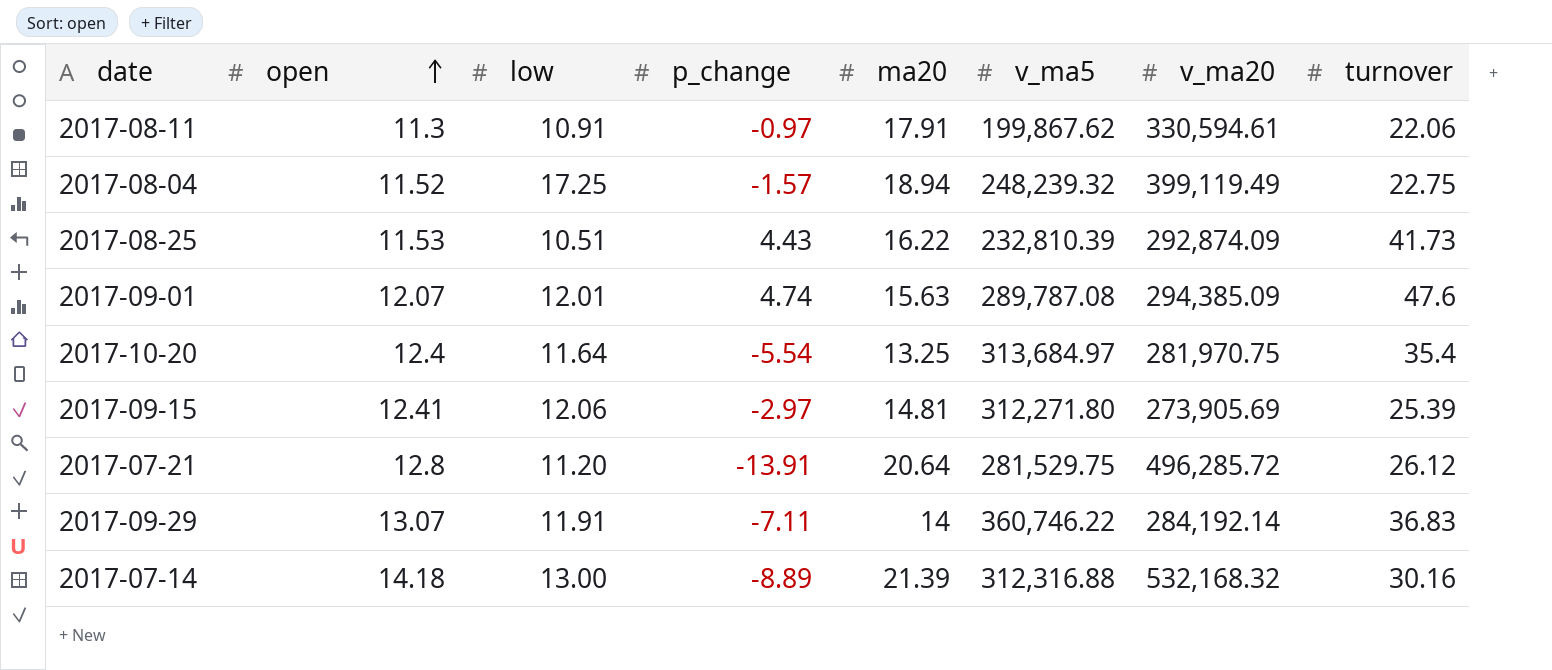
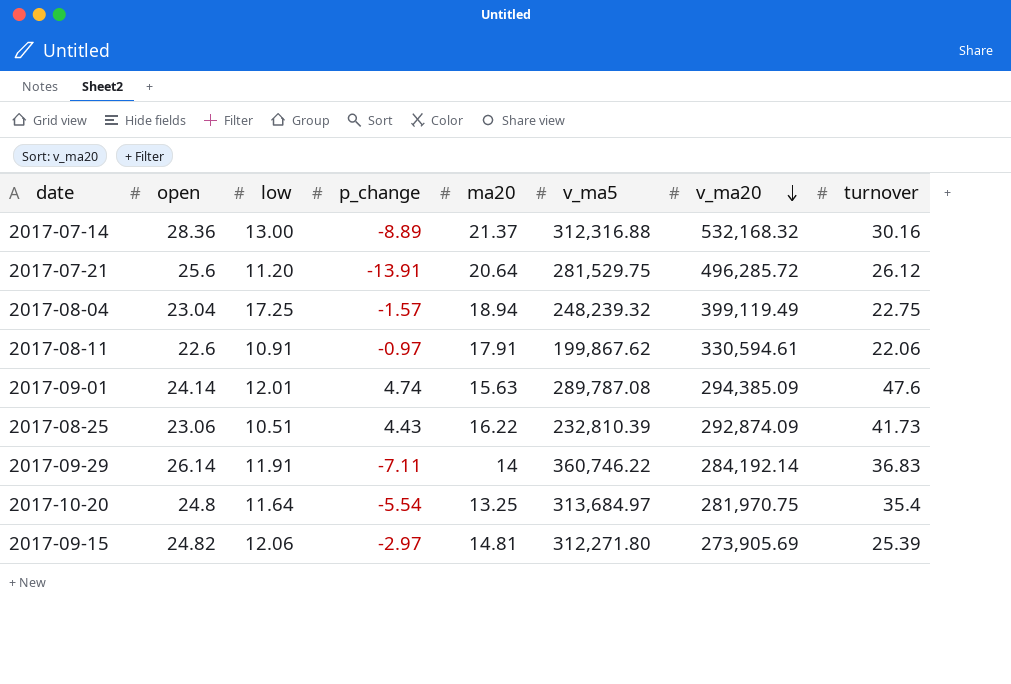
row order: open ascending -> v_ma20 descending
2017-07-14 | open: 14.18 -> 28.36
2017-07-14 | ma20: 21.39 -> 21.37
2017-07-21 | open: 12.8 -> 25.6
2017-08-04 | open: 11.52 -> 23.04
2017-08-11 | open: 11.3 -> 22.6
2017-09-01 | open: 12.07 -> 24.14
2017-08-25 | open: 11.53 -> 23.06
2017-09-29 | open: 13.07 -> 26.14
2017-10-20 | open: 12.4 -> 24.8
2017-09-15 | open: 12.41 -> 24.82

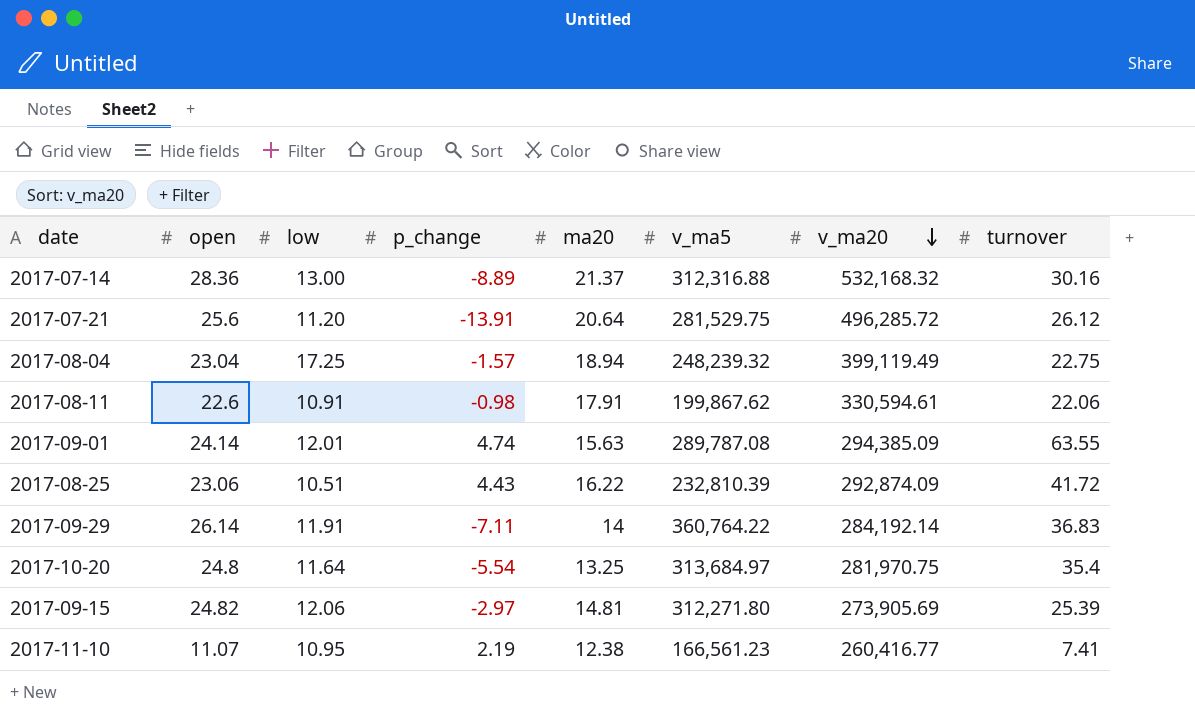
2017-08-11 | p_change: -0.97 -> -0.98
2017-09-01 | turnover: 47.6 -> 63.55
2017-08-25 | turnover: 41.73 -> 41.72
2017-09-29 | v_ma5: 360,746.22 -> 360,764.22
row 2017-11-10: none -> 11.07 | 10.95 | 2.19 | 12.38 | 166,561.23 | 260,416.77 | 7.41

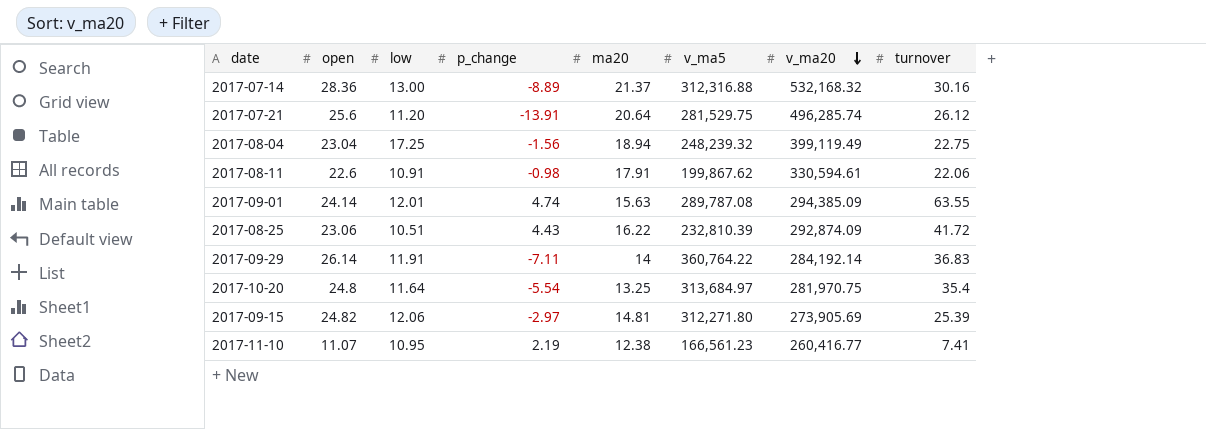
2017-07-21 | v_ma20: 496,285.72 -> 496,285.74
2017-08-04 | p_change: -1.57 -> -1.56

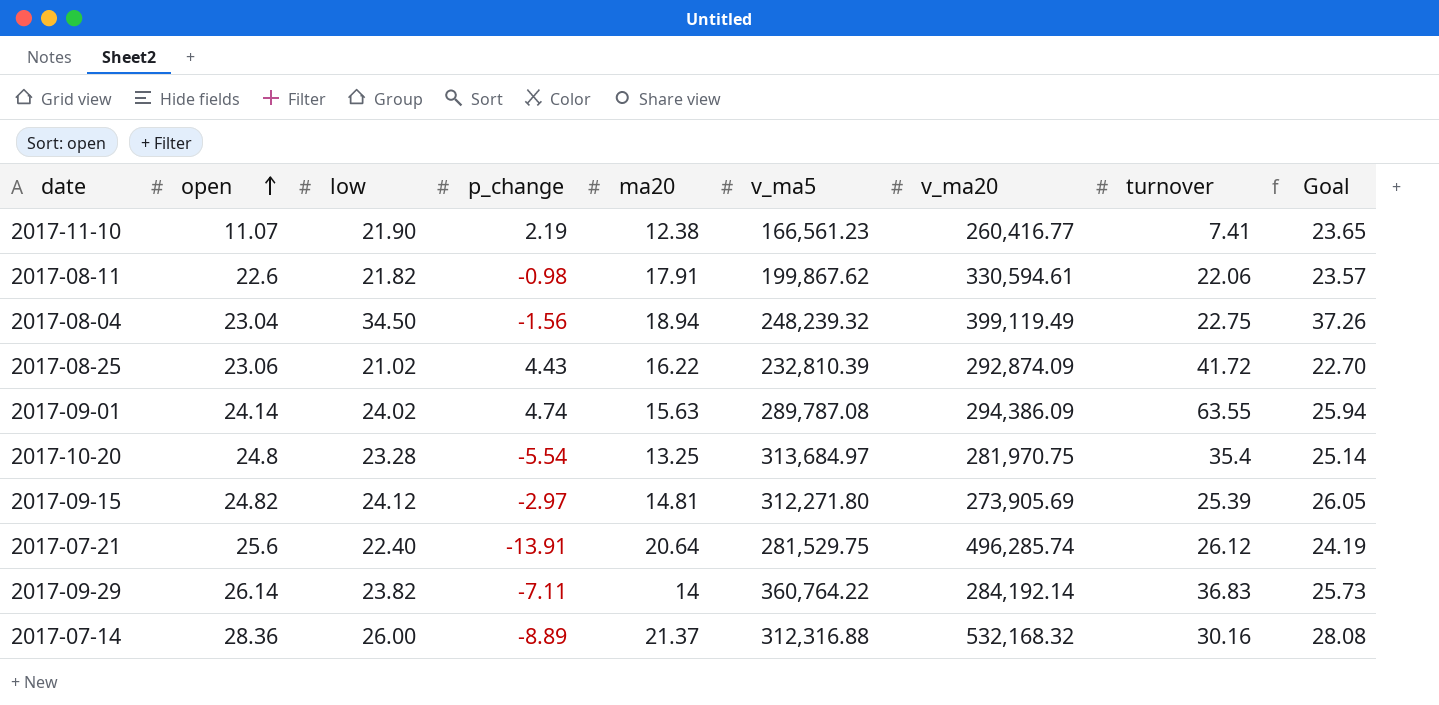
row order: v_ma20 descending -> open ascending
column Goal | formula: none -> [low] * 1.08
2017-11-10 | low: 10.95 -> 21.90
2017-08-11 | low: 10.91 -> 21.82
2017-08-04 | low: 17.25 -> 34.50
2017-08-25 | low: 10.51 -> 21.02
2017-09-01 | low: 12.01 -> 24.02
2017-09-01 | v_ma20: 294,385.09 -> 294,386.09
2017-10-20 | low: 11.64 -> 23.28
2017-09-15 | low: 12.06 -> 24.12
2017-07-21 | low: 11.20 -> 22.40
2017-09-29 | low: 11.91 -> 23.82
2017-07-14 | low: 13.00 -> 26.00

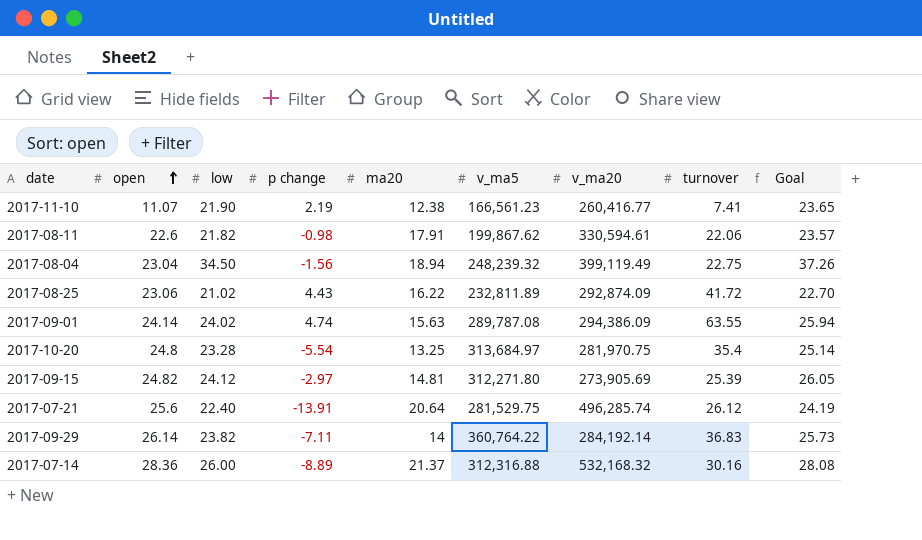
column name: p_change -> p change
2017-08-25 | v_ma5: 232,810.39 -> 232,811.89

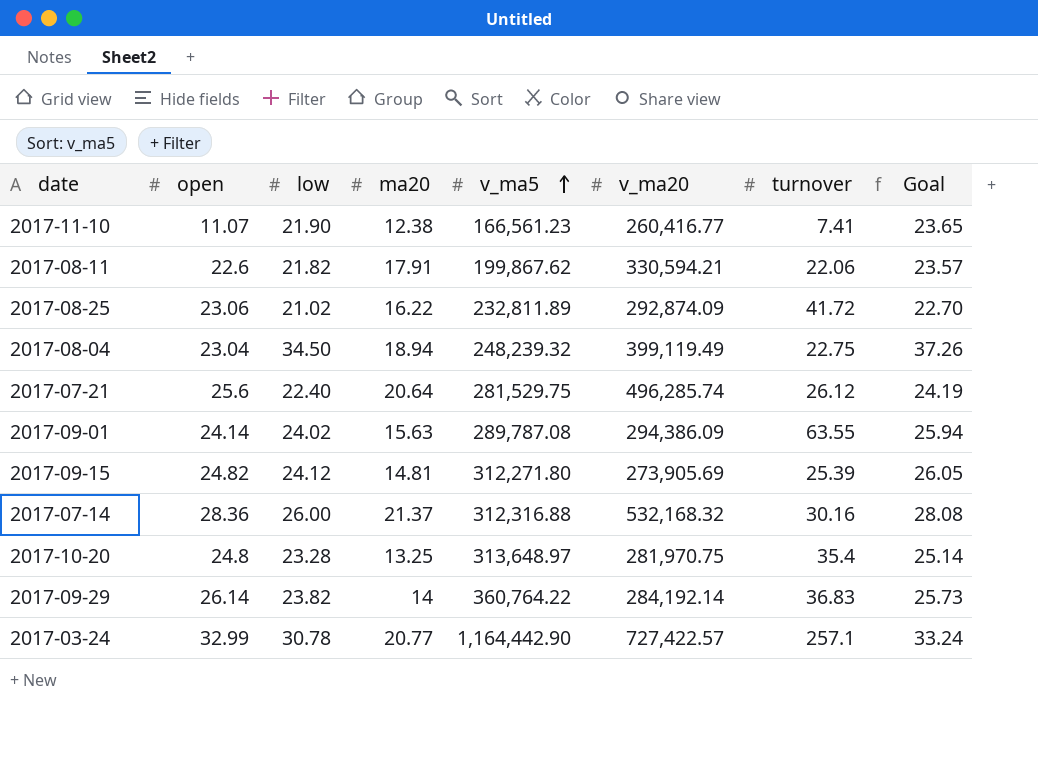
row order: open ascending -> v_ma5 ascending
column p change | position: 4 -> none
2017-08-11 | v_ma20: 330,594.61 -> 330,594.21
2017-10-20 | v_ma5: 313,684.97 -> 313,648.97
row 2017-03-24: none -> 32.99 | 30.78 | 20.77 | 1,164,442.90 | 727,422.57 | 257.1 | 33.24

